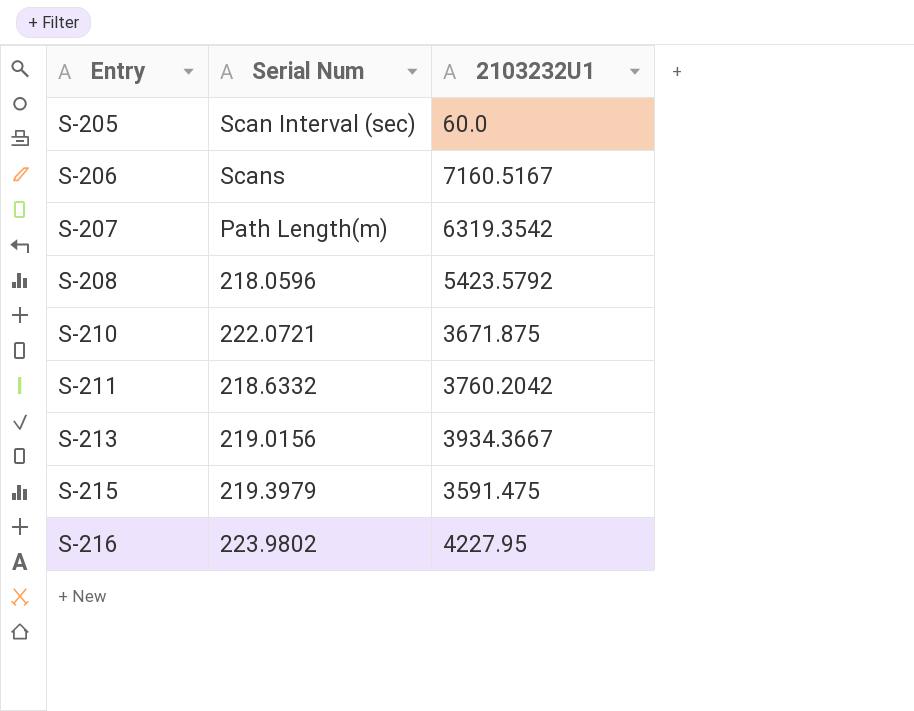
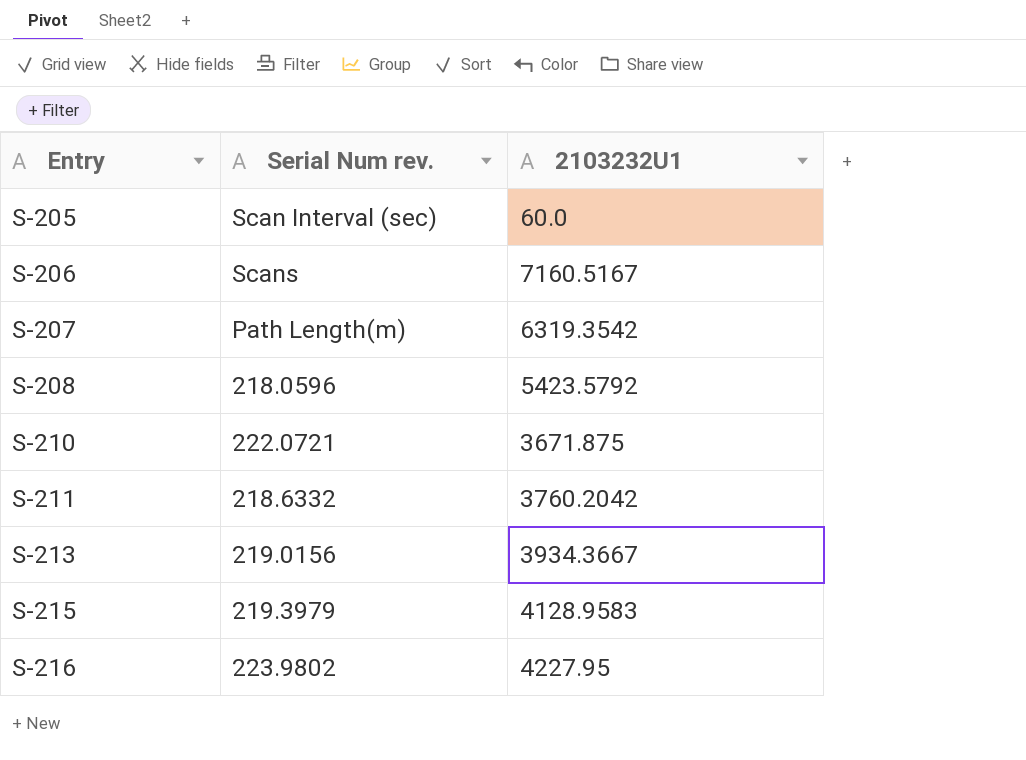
column name: Serial Num -> Serial Num rev.
S-215 | 2103232U1: 3591.475 -> 4128.9583

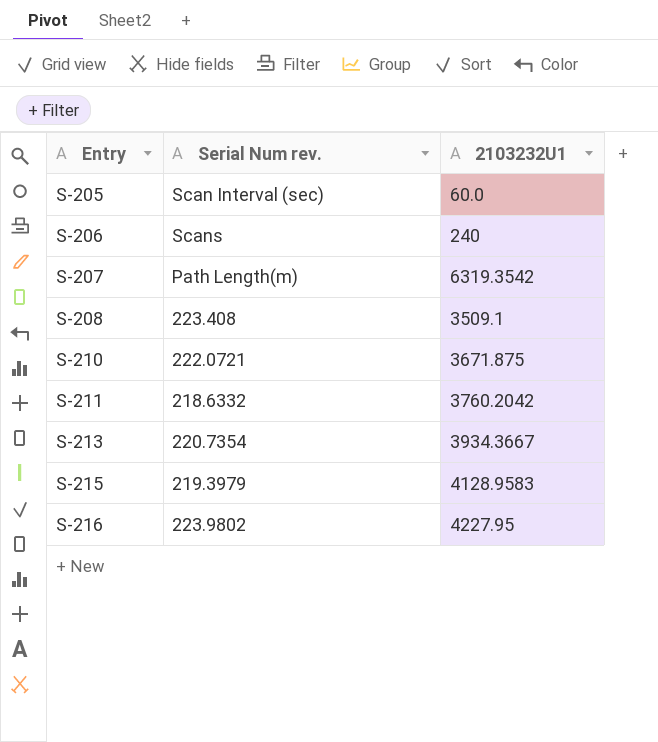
S-206 | 2103232U1: 7160.5167 -> 240
S-208 | Serial Num rev.: 218.0596 -> 223.408
S-208 | 2103232U1: 5423.5792 -> 3509.1
S-213 | Serial Num rev.: 219.0156 -> 220.7354

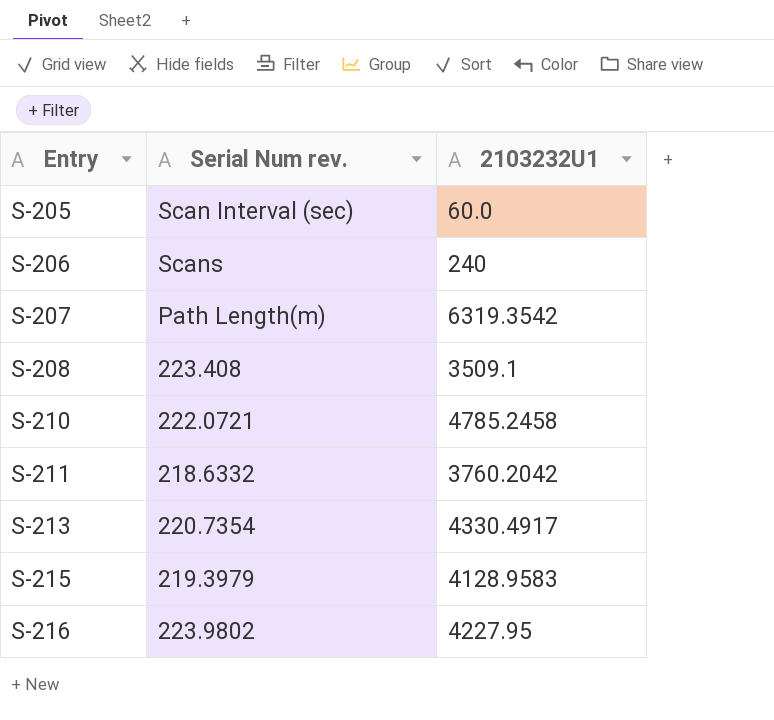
S-210 | 2103232U1: 3671.875 -> 4785.2458
S-213 | 2103232U1: 3934.3667 -> 4330.4917

